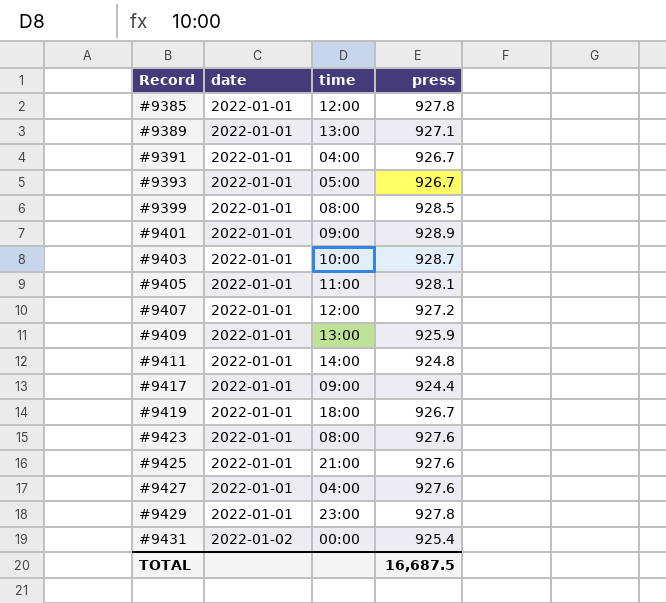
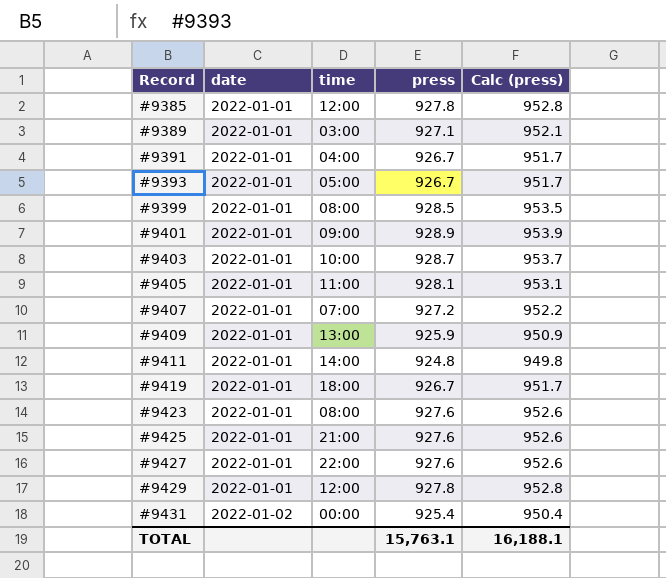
column Calc (press) | formula: none -> [press] + 25
row #9417: 2022-01-01 | 09:00 | 924.4 -> none
#9389 | time: 13:00 -> 03:00
#9407 | time: 12:00 -> 07:00
#9427 | time: 04:00 -> 22:00
#9429 | time: 23:00 -> 12:00
TOTAL | press: 16,687.5 -> 15,763.1

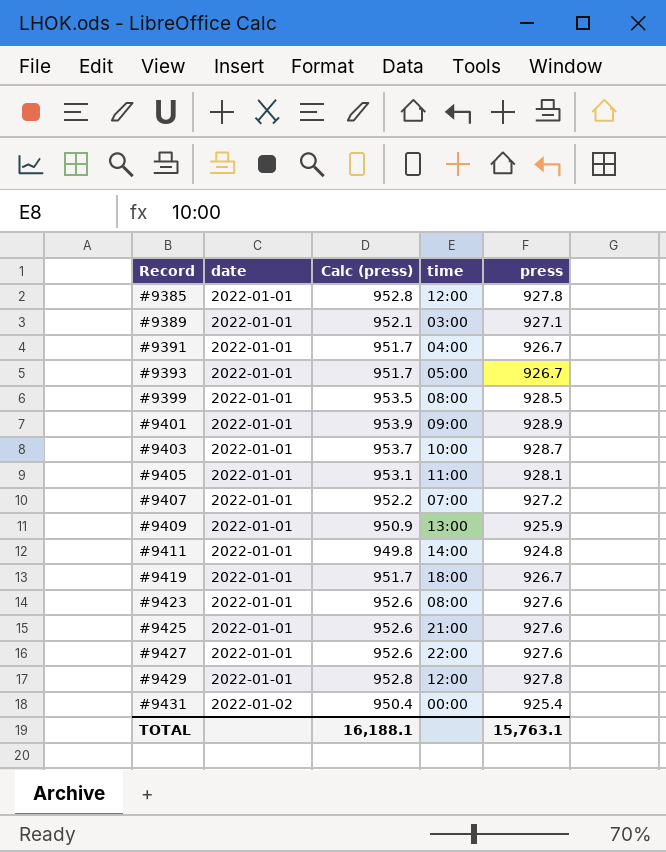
column Calc (press) | position: 5 -> 3

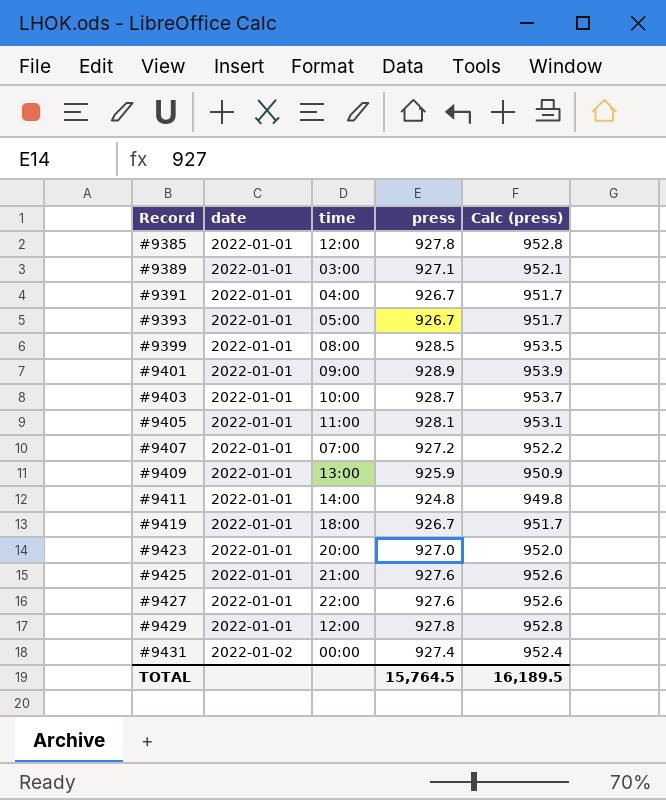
column Calc (press) | position: 3 -> 5
#9423 | time: 08:00 -> 20:00
#9423 | press: 927.6 -> 927.0
#9423 | Calc (press): 952.6 -> 952.0
#9431 | press: 925.4 -> 927.4
#9431 | Calc (press): 950.4 -> 952.4
TOTAL | press: 15,763.1 -> 15,764.5
TOTAL | Calc (press): 16,188.1 -> 16,189.5

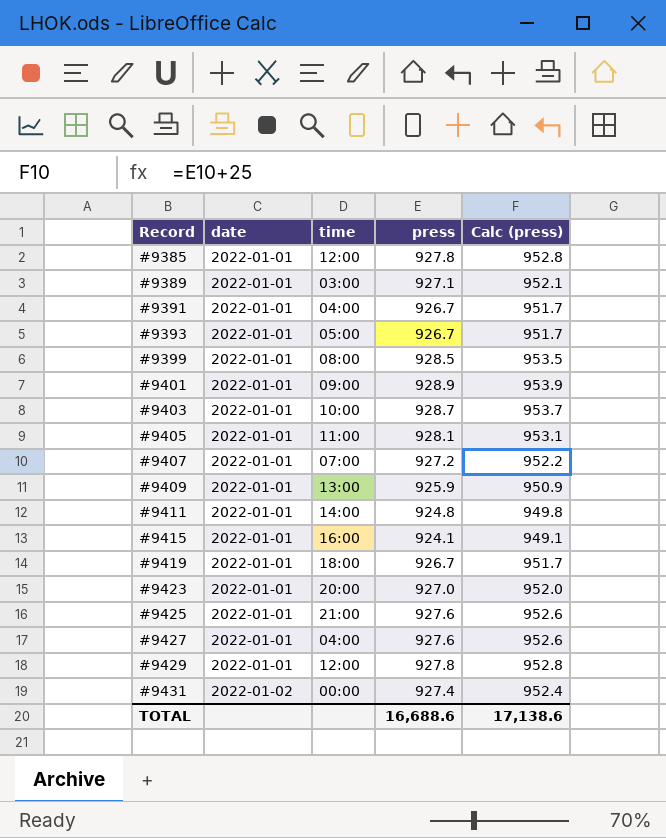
row #9415: none -> 2022-01-01 | 16:00 | 924.1 | 949.1
#9427 | time: 22:00 -> 04:00
TOTAL | press: 15,764.5 -> 16,688.6
TOTAL | Calc (press): 16,189.5 -> 17,138.6

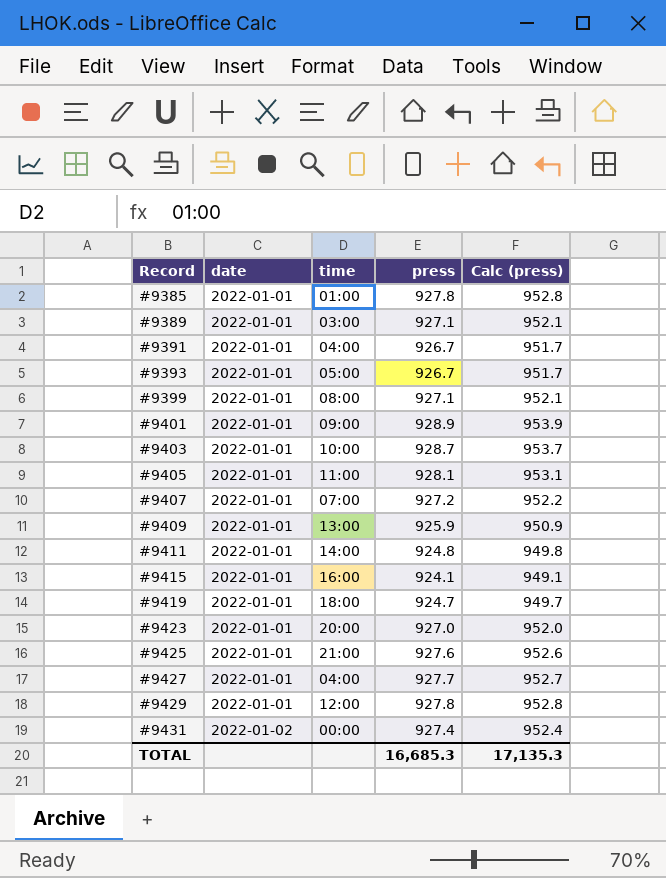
#9385 | time: 12:00 -> 01:00
#9399 | press: 928.5 -> 927.1
#9399 | Calc (press): 953.5 -> 952.1
#9419 | press: 926.7 -> 924.7
#9419 | Calc (press): 951.7 -> 949.7
#9427 | press: 927.6 -> 927.7
#9427 | Calc (press): 952.6 -> 952.7
TOTAL | press: 16,688.6 -> 16,685.3
TOTAL | Calc (press): 17,138.6 -> 17,135.3

